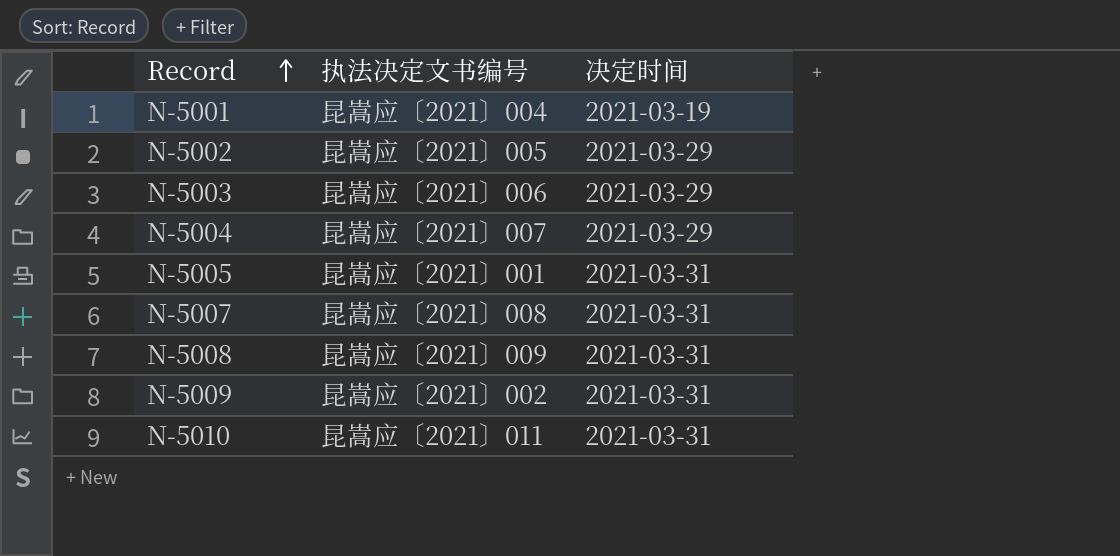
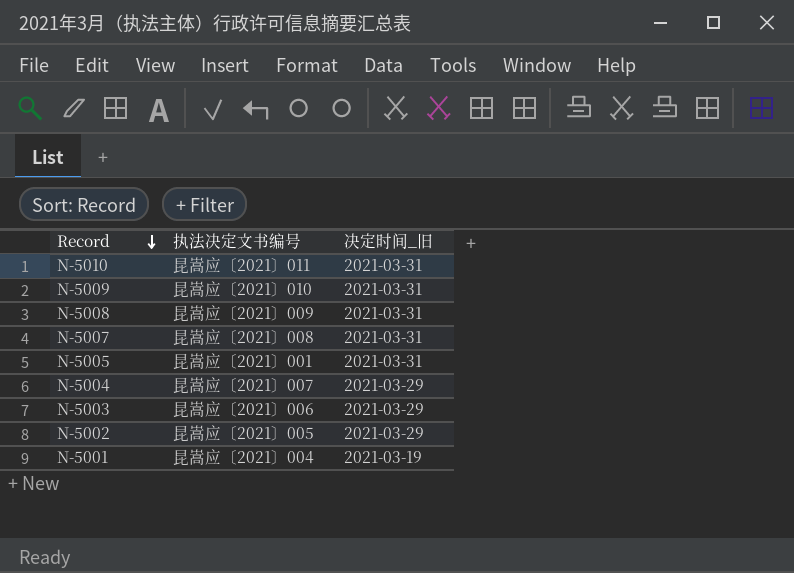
row order: Record ascending -> Record descending
column name: 决定时间 -> 决定时间_旧
N-5009 | 执法决定文书编号: 昆嵩应〔2021〕002 -> 昆嵩应〔2021〕010

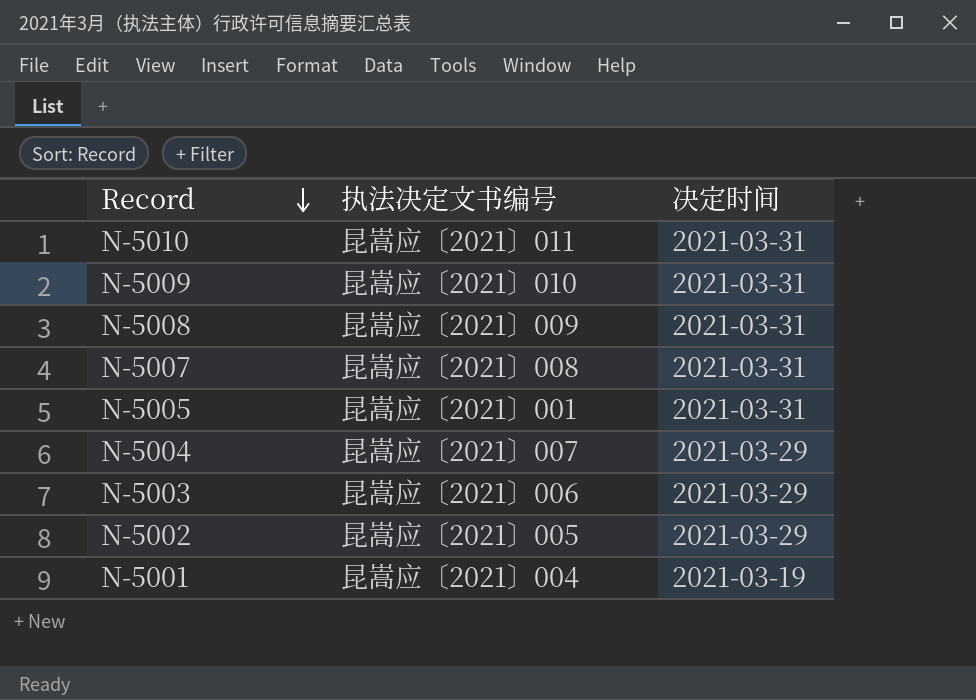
column name: 决定时间_旧 -> 决定时间

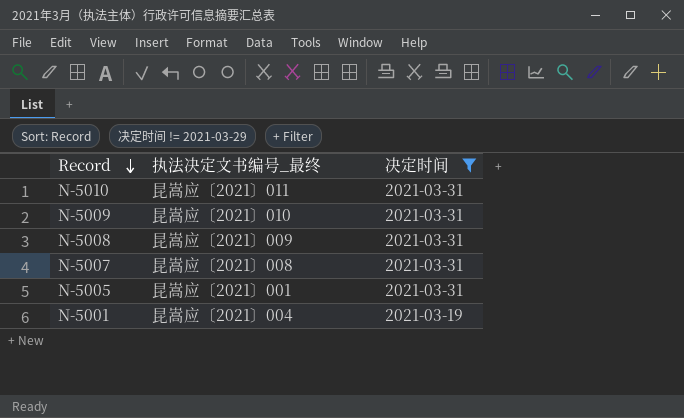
filter: none -> 决定时间 != 2021-03-29
column name: 执法决定文书编号 -> 执法决定文书编号_最终

